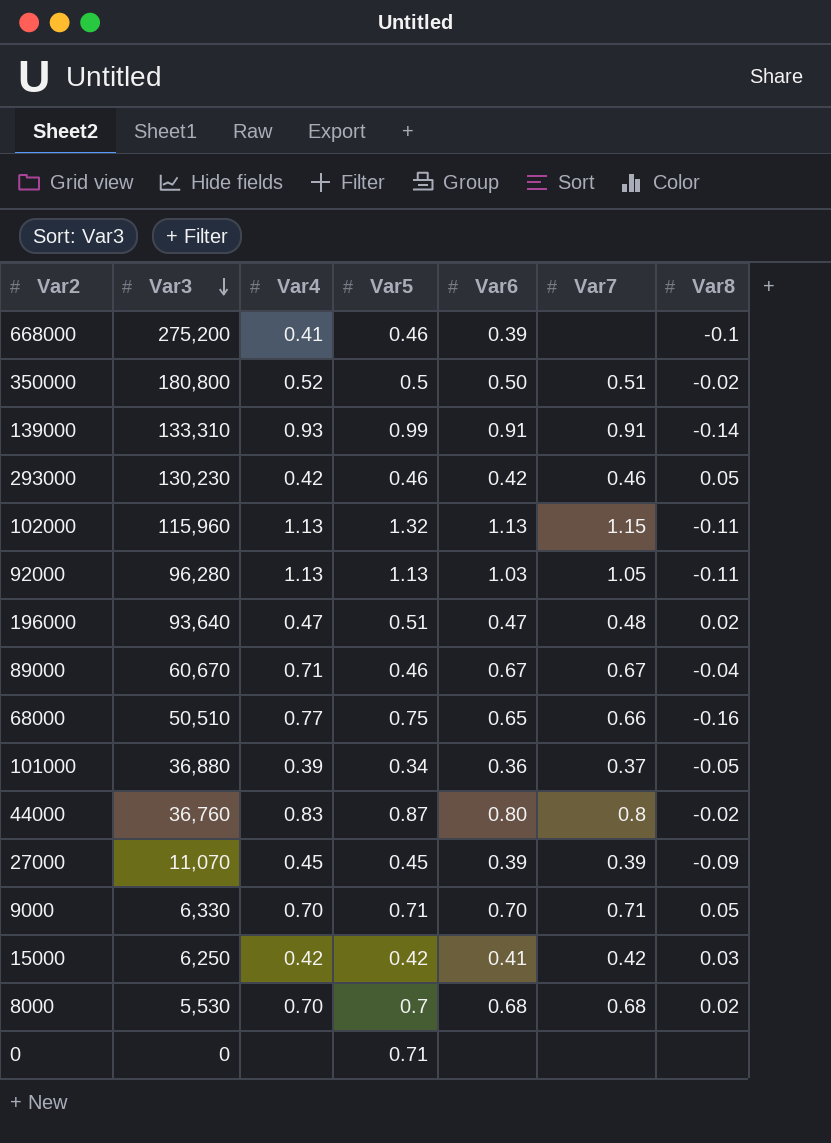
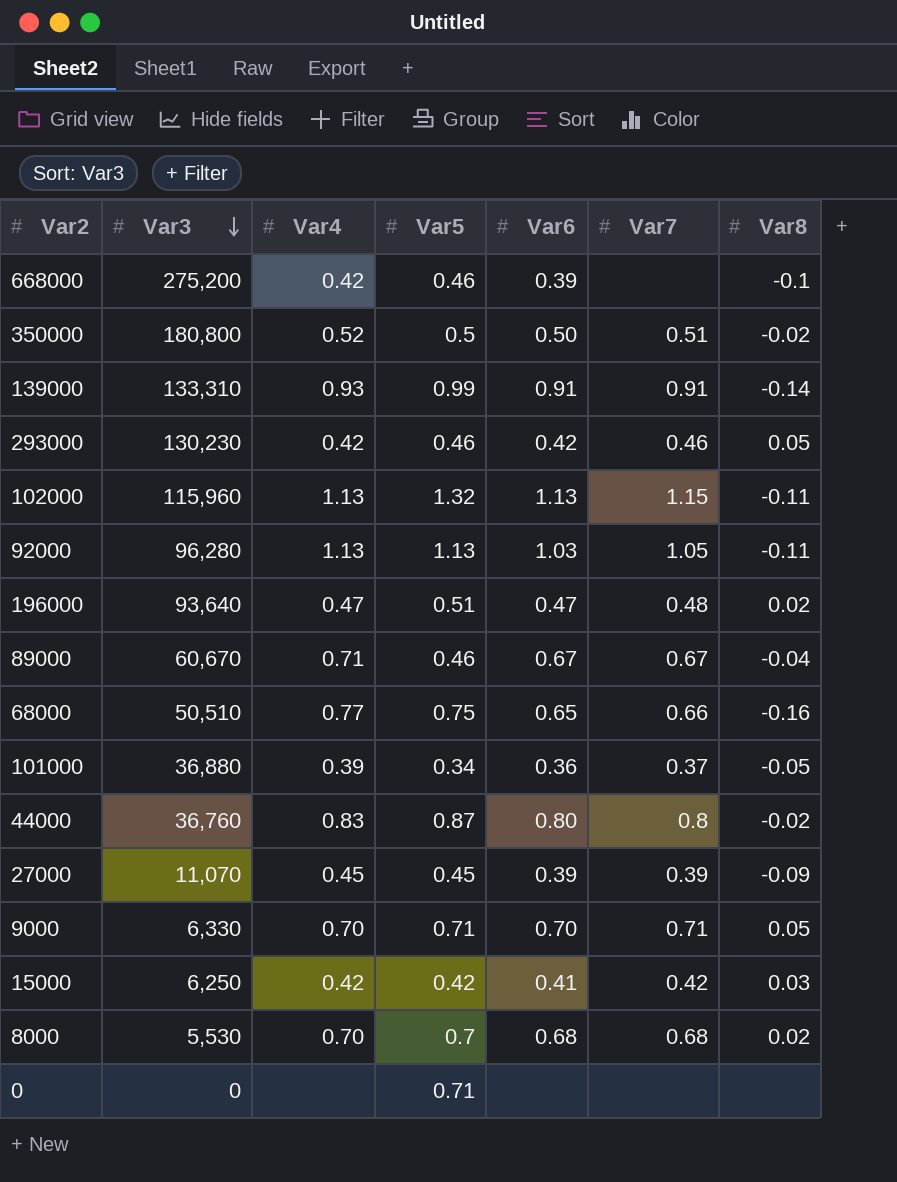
668000 | Var4: 0.41 -> 0.42

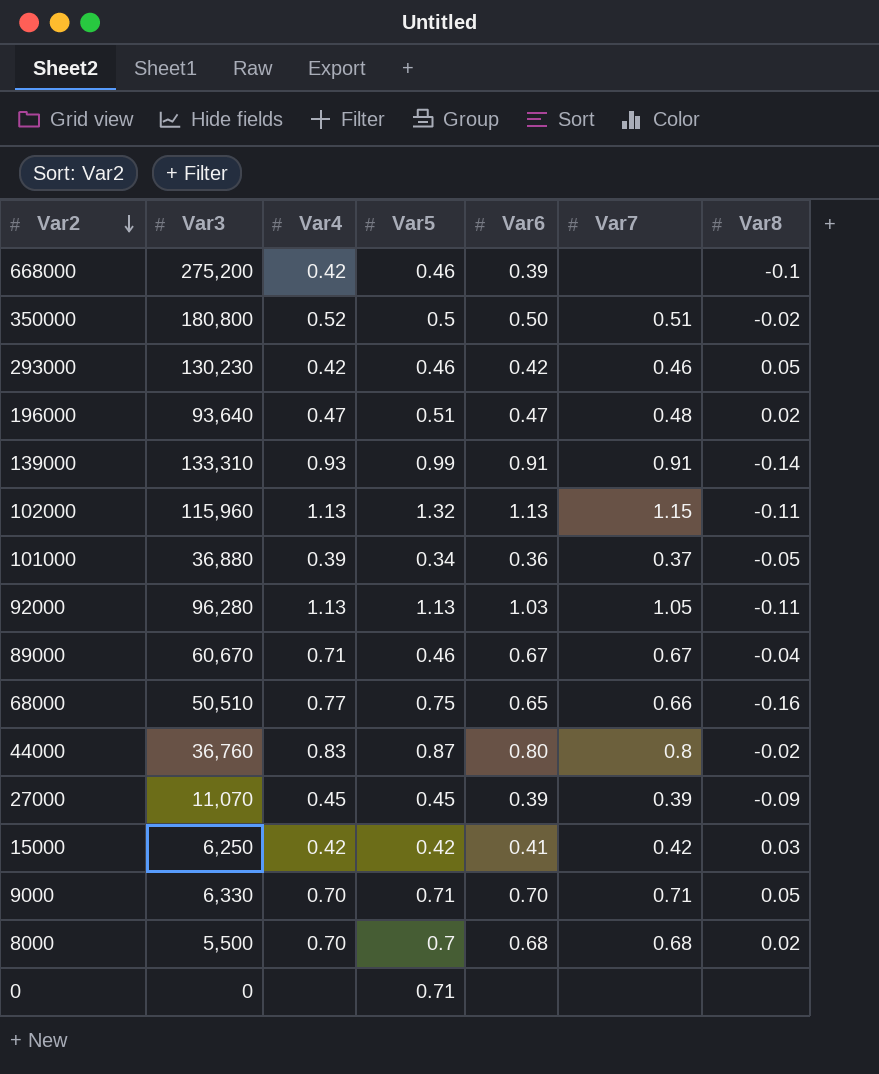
row order: Var3 descending -> Var2 descending
8000 | Var3: 5,530 -> 5,500

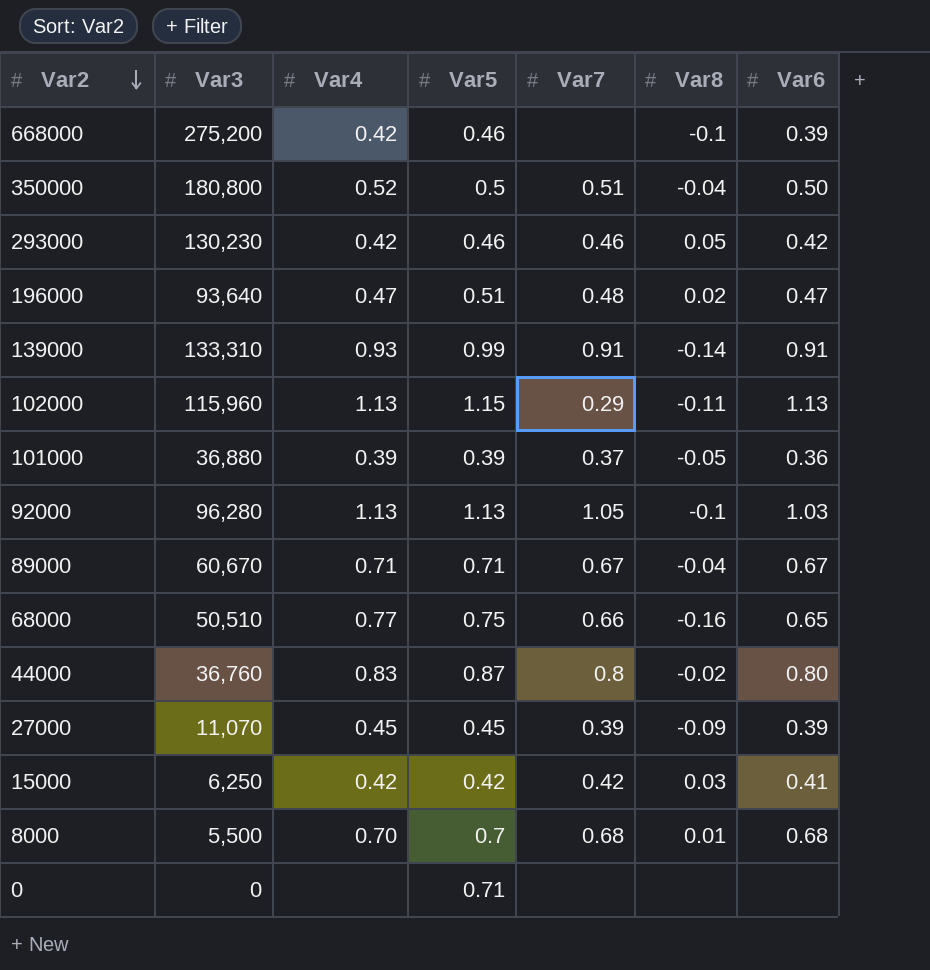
column Var6 | position: 5 -> 7
row 9000: 6,330 | 0.70 | 0.71 | 0.70 | 0.71 | 0.05 -> none
350000 | Var8: -0.02 -> -0.04
102000 | Var5: 1.32 -> 1.15
102000 | Var7: 1.15 -> 0.29
101000 | Var5: 0.34 -> 0.39
92000 | Var8: -0.11 -> -0.1
89000 | Var5: 0.46 -> 0.71
8000 | Var8: 0.02 -> 0.01

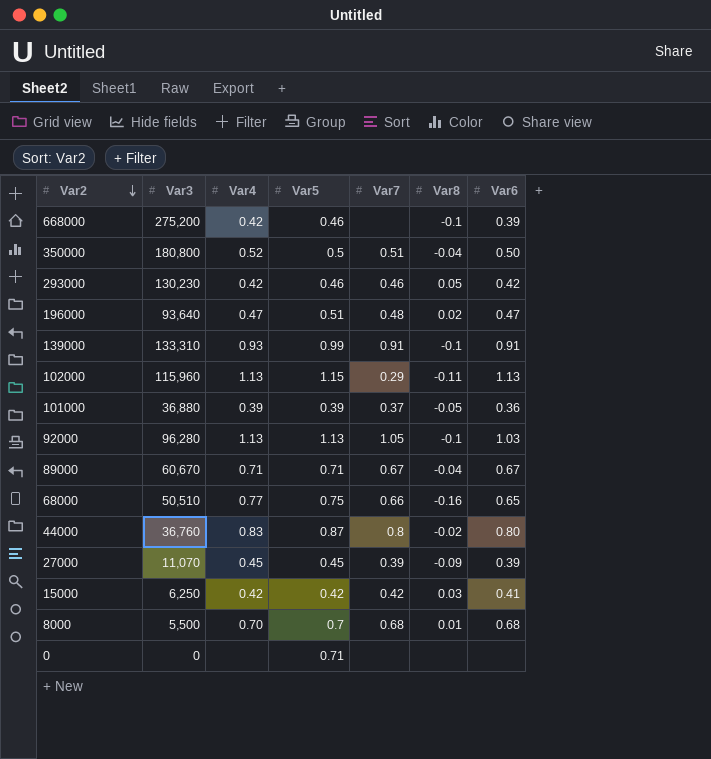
139000 | Var8: -0.14 -> -0.1

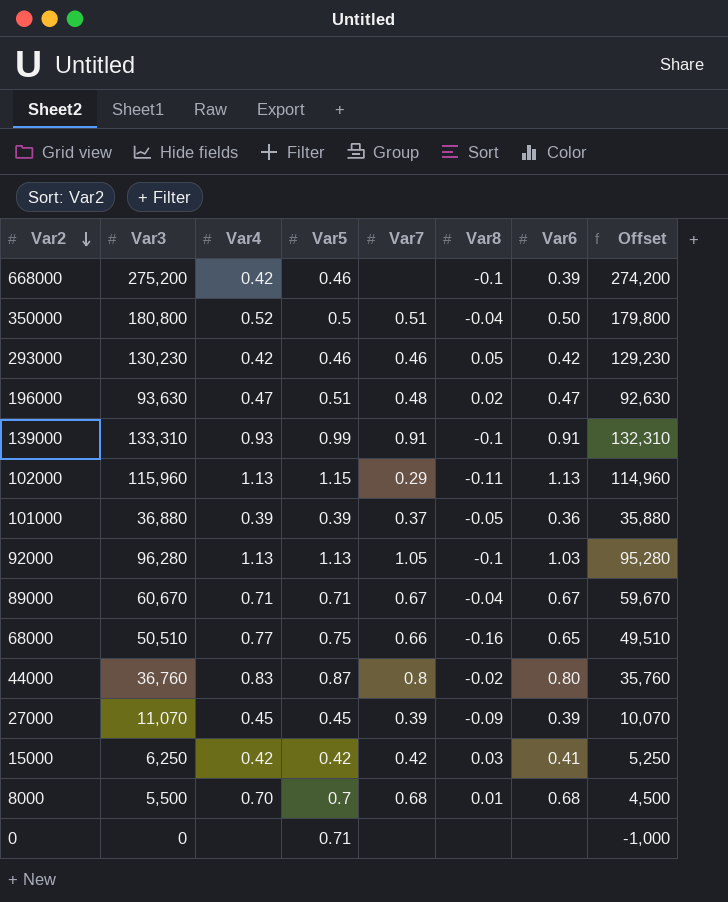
column Offset | formula: none -> [Var3] - 1000
196000 | Var3: 93,640 -> 93,630

